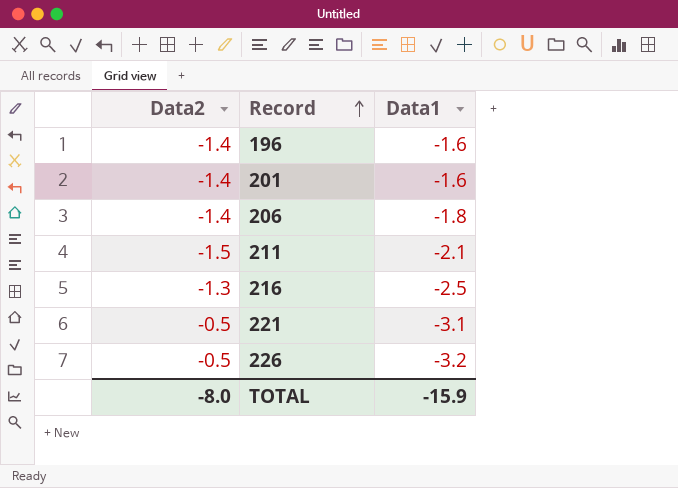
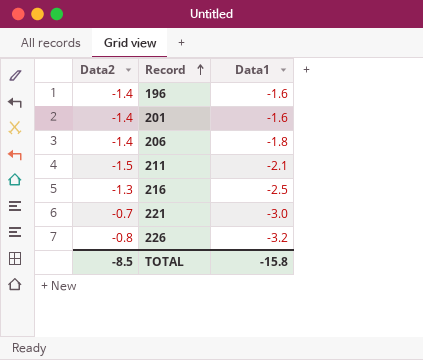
221 | Data2: -0.5 -> -0.7
221 | Data1: -3.1 -> -3.0
226 | Data2: -0.5 -> -0.8
TOTAL | Data2: -8.0 -> -8.5
TOTAL | Data1: -15.9 -> -15.8

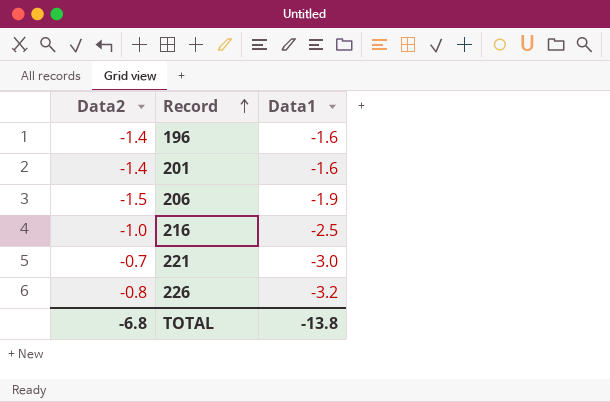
row 211: -1.5 | -2.1 -> none
206 | Data2: -1.4 -> -1.5
206 | Data1: -1.8 -> -1.9
216 | Data2: -1.3 -> -1.0
TOTAL | Data2: -8.5 -> -6.8
TOTAL | Data1: -15.8 -> -13.8

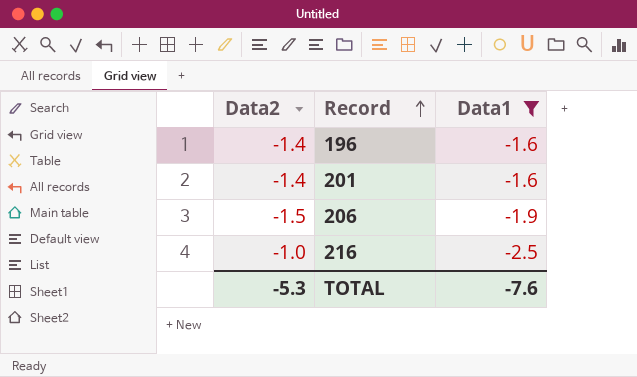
filter: none -> Data1 >= -2.5
TOTAL | Data2: -6.8 -> -5.3
TOTAL | Data1: -13.8 -> -7.6

